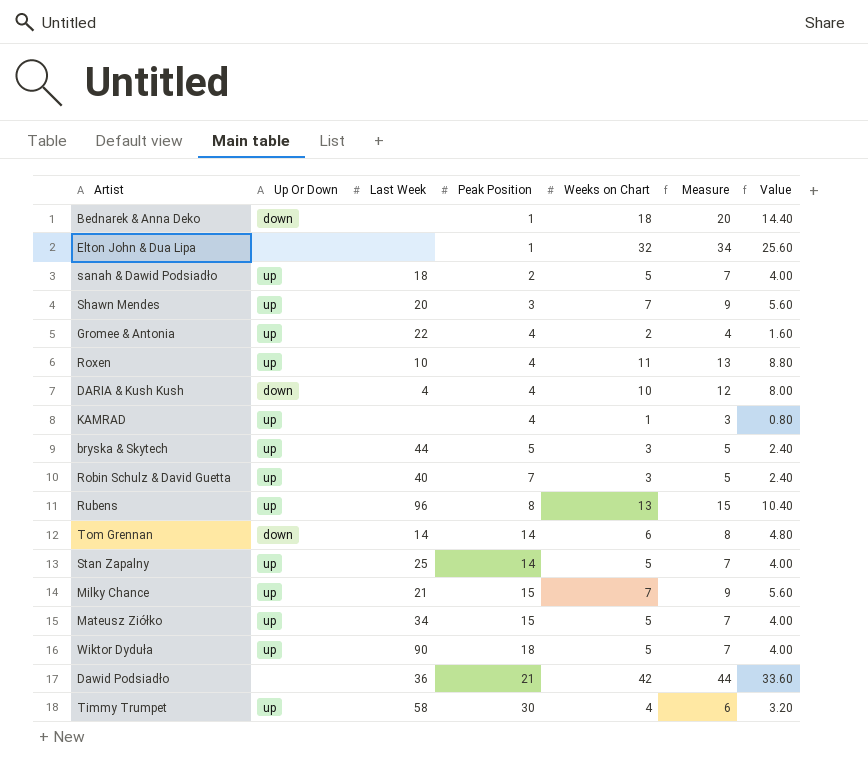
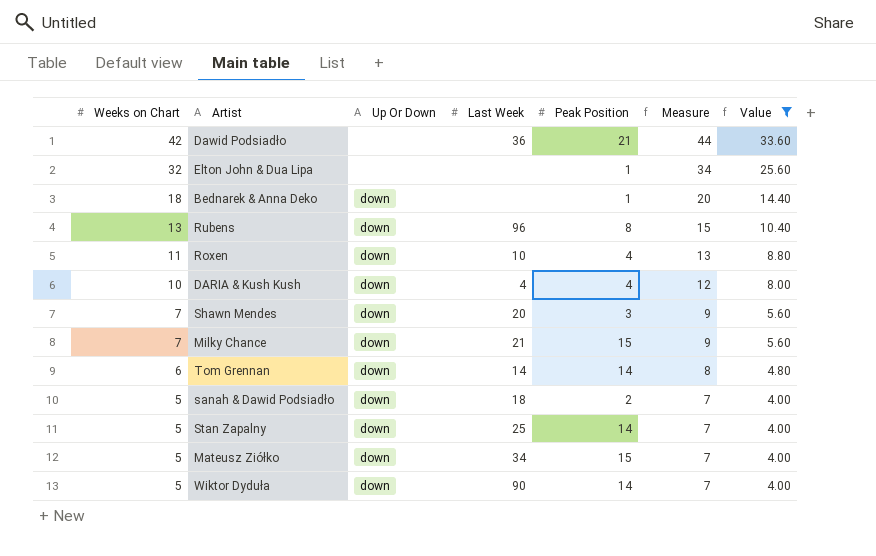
filter: none -> Value >= 4.00
row order: Peak Position ascending -> Weeks on Chart descending
column Weeks on Chart | position: 5 -> 1
Rubens | Up Or Down: up -> down
Roxen | Up Or Down: up -> down
Shawn Mendes | Up Or Down: up -> down
Milky Chance | Up Or Down: up -> down
sanah & Dawid Podsiadło | Up Or Down: up -> down
Stan Zapalny | Up Or Down: up -> down
Mateusz Ziółko | Up Or Down: up -> down
Wiktor Dyduła | Up Or Down: up -> down
Wiktor Dyduła | Peak Position: 18 -> 14

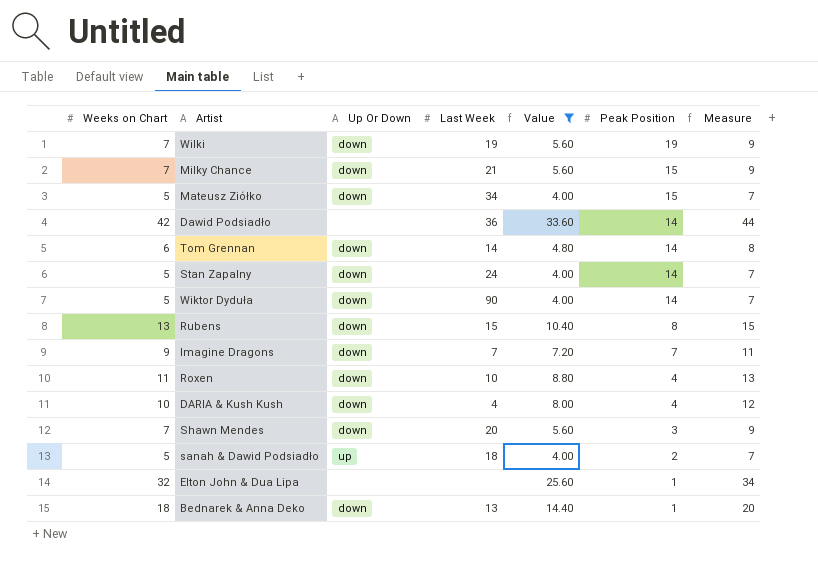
row order: Weeks on Chart descending -> Peak Position descending
column Value | position: 7 -> 5
row Wilki: none -> 7 | down | 19 | 5.60 | 19 | 9
Dawid Podsiadło | Peak Position: 21 -> 14
Stan Zapalny | Last Week: 25 -> 24
Rubens | Last Week: 96 -> 15
row Imagine Dragons: none -> 9 | down | 7 | 7.20 | 7 | 11
sanah & Dawid Podsiadło | Up Or Down: down -> up
Bednarek & Anna Deko | Last Week: none -> 13

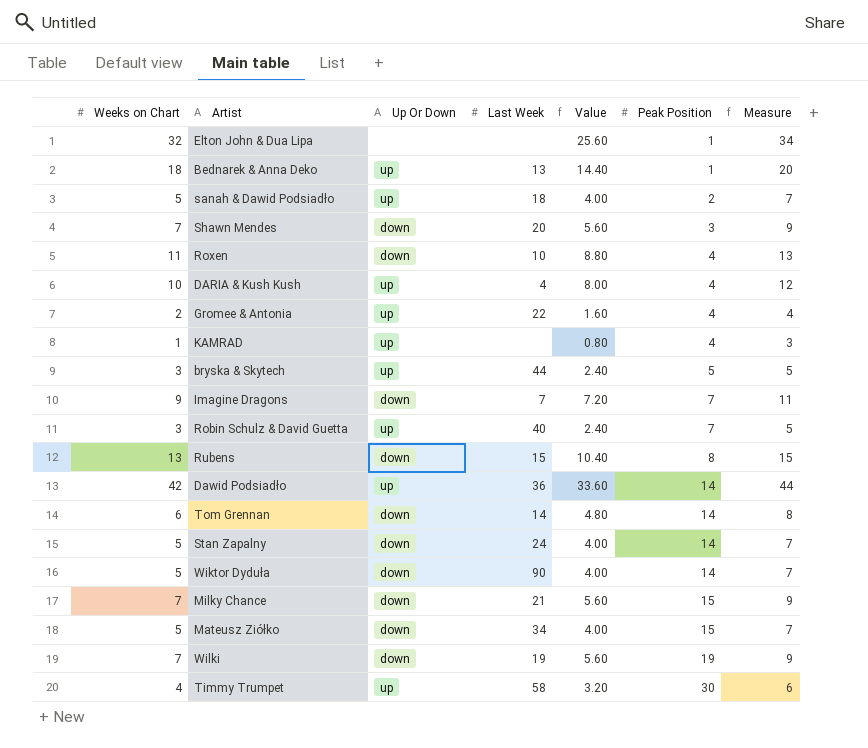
filter: Value >= 4.00 -> none
row order: Peak Position descending -> Peak Position ascending
Bednarek & Anna Deko | Up Or Down: down -> up
DARIA & Kush Kush | Up Or Down: down -> up
Dawid Podsiadło | Up Or Down: none -> up

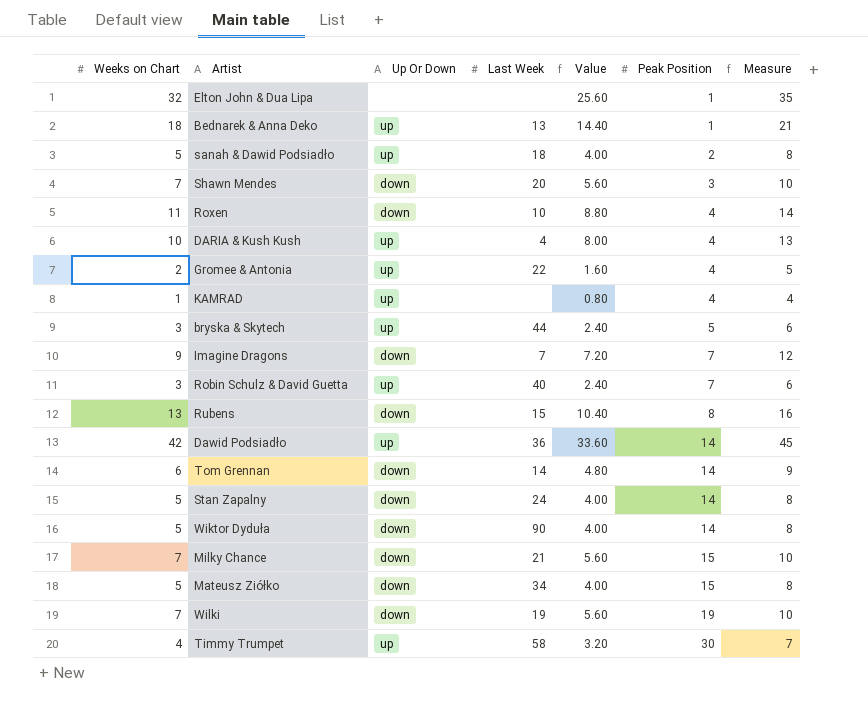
column Measure | formula: [Weeks on Chart] + 2 -> [Weeks on Chart] + 3

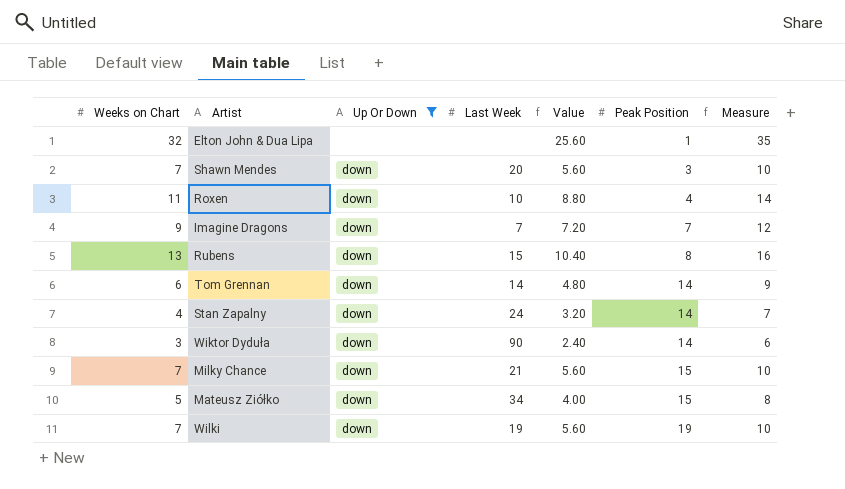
filter: none -> Up Or Down != up
Stan Zapalny | Weeks on Chart: 5 -> 4
Stan Zapalny | Value: 4.00 -> 3.20
Stan Zapalny | Measure: 8 -> 7
Wiktor Dyduła | Weeks on Chart: 5 -> 3
Wiktor Dyduła | Value: 4.00 -> 2.40
Wiktor Dyduła | Measure: 8 -> 6

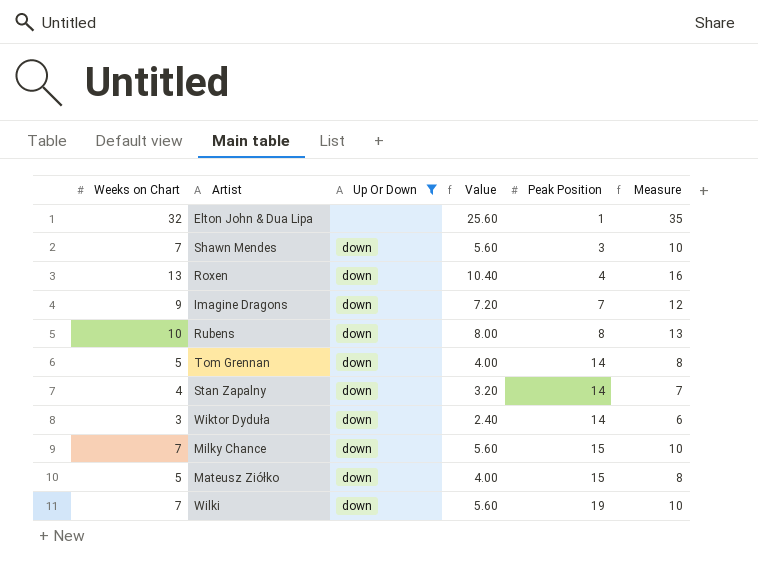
column Last Week | position: 4 -> none
Roxen | Weeks on Chart: 11 -> 13
Roxen | Value: 8.80 -> 10.40
Roxen | Measure: 14 -> 16
Rubens | Weeks on Chart: 13 -> 10
Rubens | Value: 10.40 -> 8.00
Rubens | Measure: 16 -> 13
Tom Grennan | Weeks on Chart: 6 -> 5
Tom Grennan | Value: 4.80 -> 4.00
Tom Grennan | Measure: 9 -> 8

